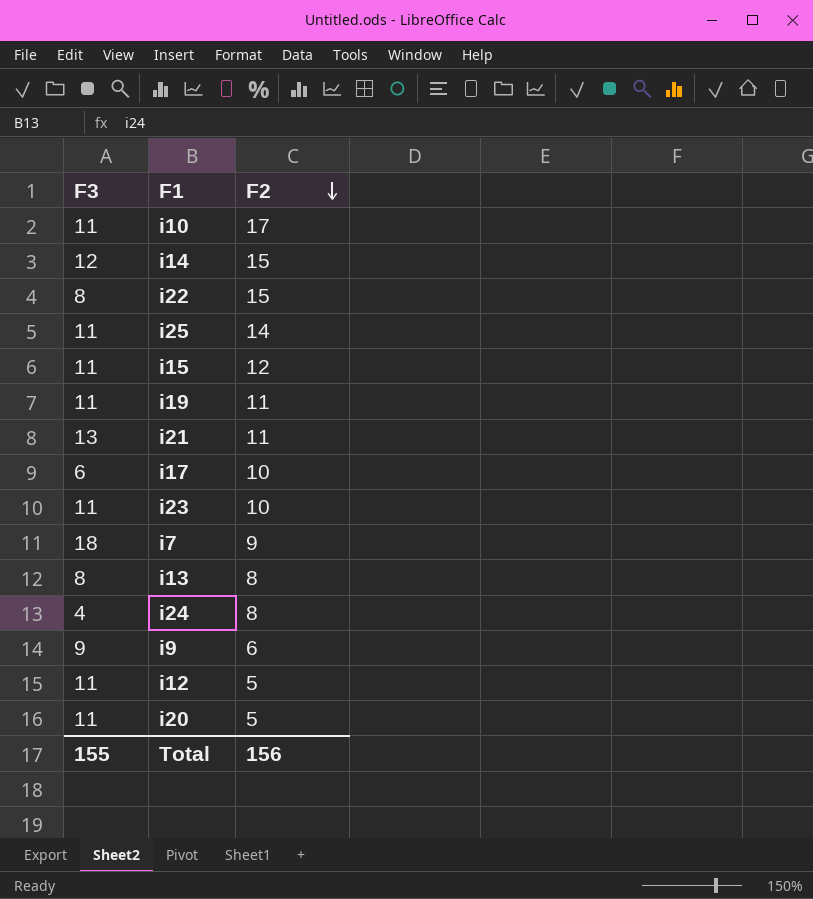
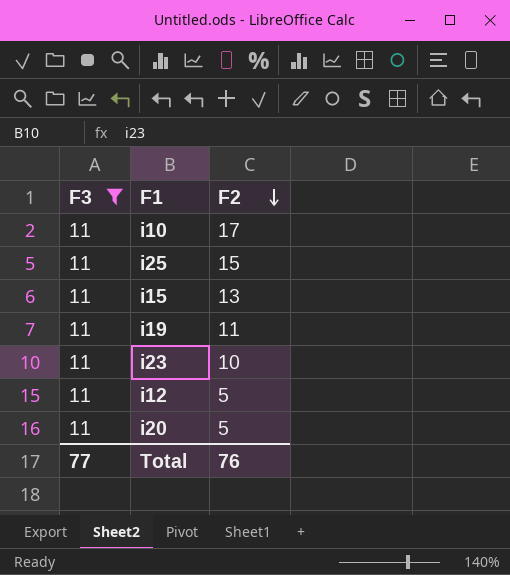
filter: none -> F3 = 11
i25 | F2: 14 -> 15
i15 | F2: 12 -> 13
Total | F3: 155 -> 77
Total | F2: 156 -> 76

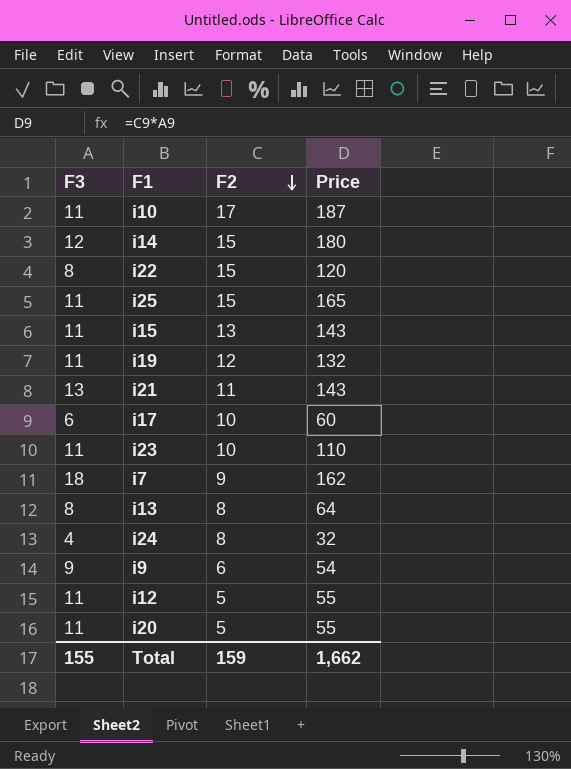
filter: F3 = 11 -> none
column Price | formula: none -> [F3] * [F2]
i19 | F2: 11 -> 12
Total | F3: 77 -> 155
Total | F2: 76 -> 159

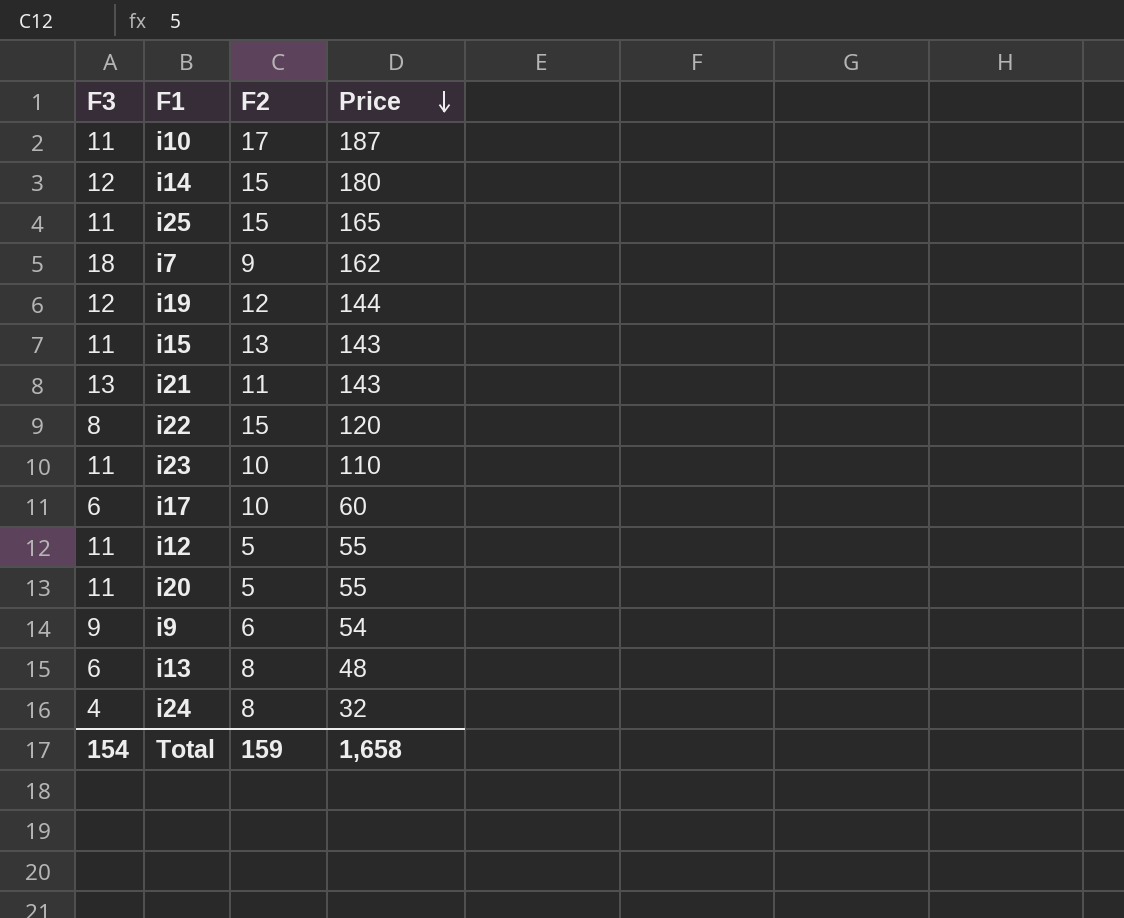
row order: F2 descending -> Price descending
i19 | F3: 11 -> 12
i19 | Price: 132 -> 144
i13 | F3: 8 -> 6
i13 | Price: 64 -> 48
Total | F3: 155 -> 154
Total | Price: 1,662 -> 1,658

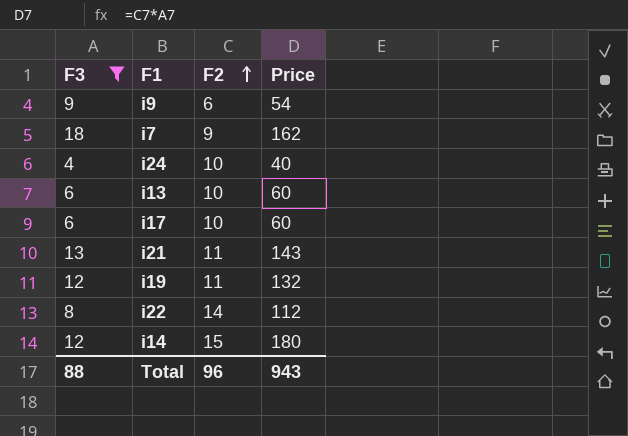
filter: none -> F3 != 11
row order: Price descending -> F2 ascending
i24 | F2: 8 -> 10
i24 | Price: 32 -> 40
i13 | F2: 8 -> 10
i13 | Price: 48 -> 60
i19 | F2: 12 -> 11
i19 | Price: 144 -> 132
i22 | F2: 15 -> 14
i22 | Price: 120 -> 112
Total | F3: 154 -> 88
Total | F2: 159 -> 96
Total | Price: 1,658 -> 943

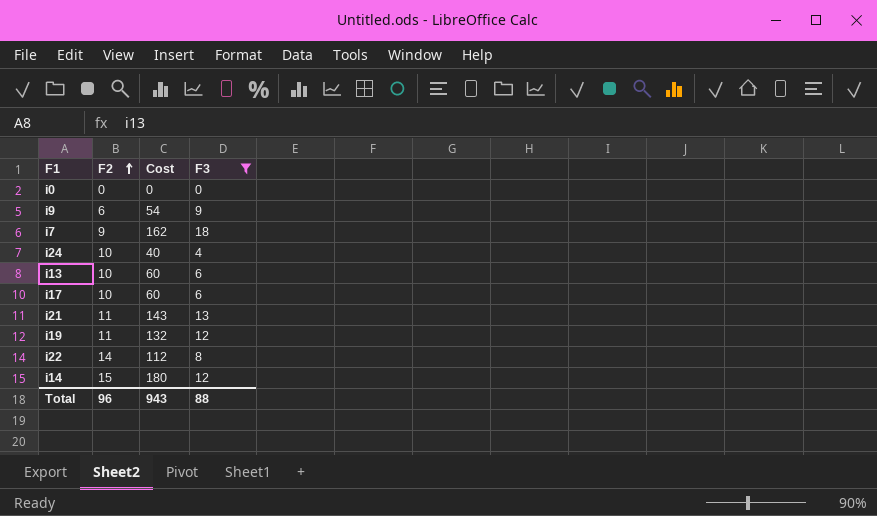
column name: Price -> Cost
column F3 | position: 1 -> 4
row i0: none -> 0 | 0 | 0

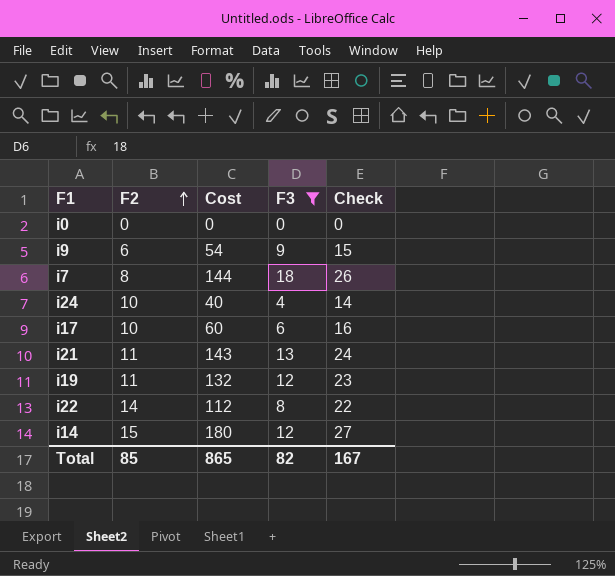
column Check | formula: none -> [F2] + [F3]
row i13: 10 | 60 | 6 -> none
i7 | F2: 9 -> 8
i7 | Cost: 162 -> 144
Total | F2: 96 -> 85
Total | Cost: 943 -> 865
Total | F3: 88 -> 82

